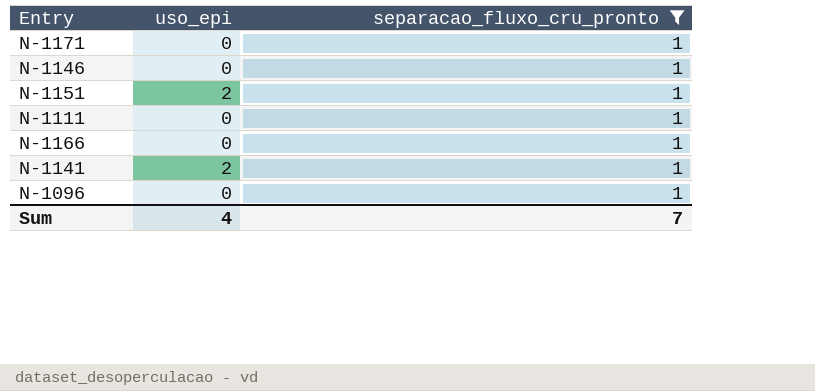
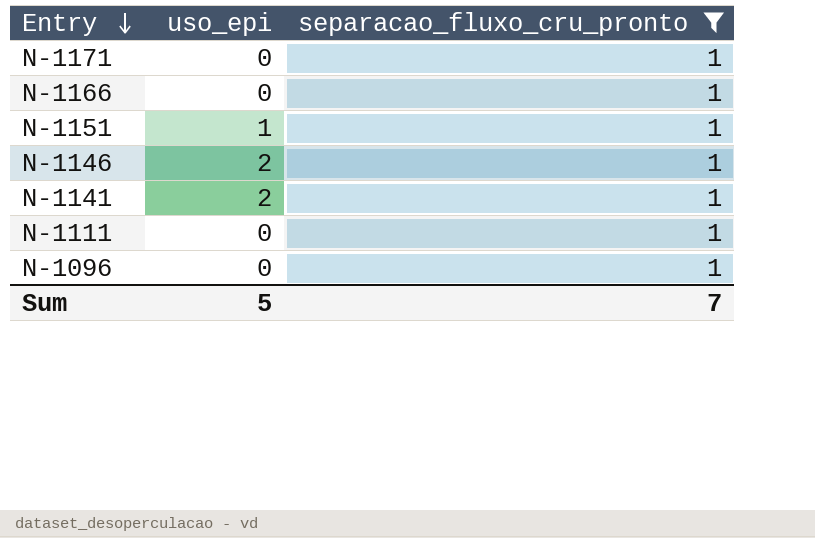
row order: none -> Entry descending
N-1151 | uso_epi: 2 -> 1
N-1146 | uso_epi: 0 -> 2
Sum | uso_epi: 4 -> 5

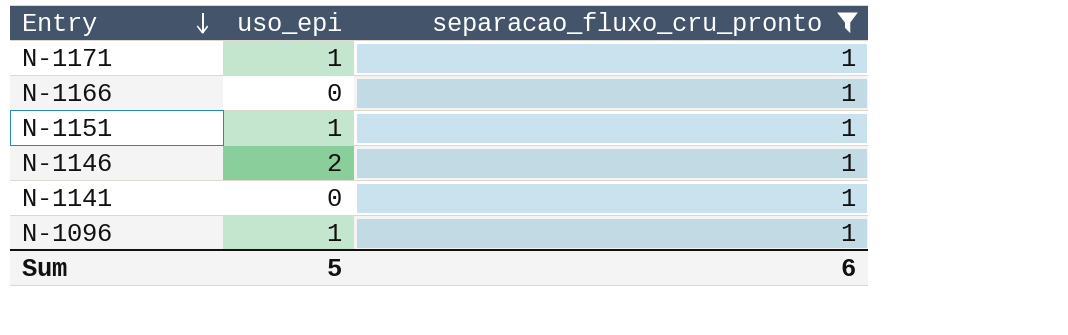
row N-1111: 0 | 1 -> none
N-1171 | uso_epi: 0 -> 1
N-1141 | uso_epi: 2 -> 0
N-1096 | uso_epi: 0 -> 1
Sum | separacao_fluxo_cru_pronto: 7 -> 6

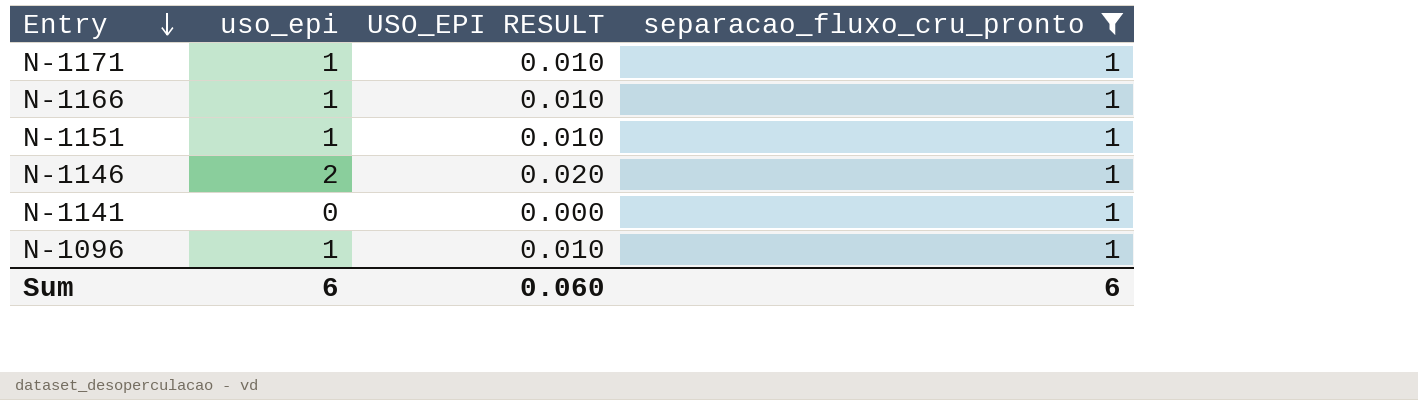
column USO_EPI RESULT | formula: none -> [uso_epi] * 0.01
N-1166 | uso_epi: 0 -> 1
Sum | uso_epi: 5 -> 6

